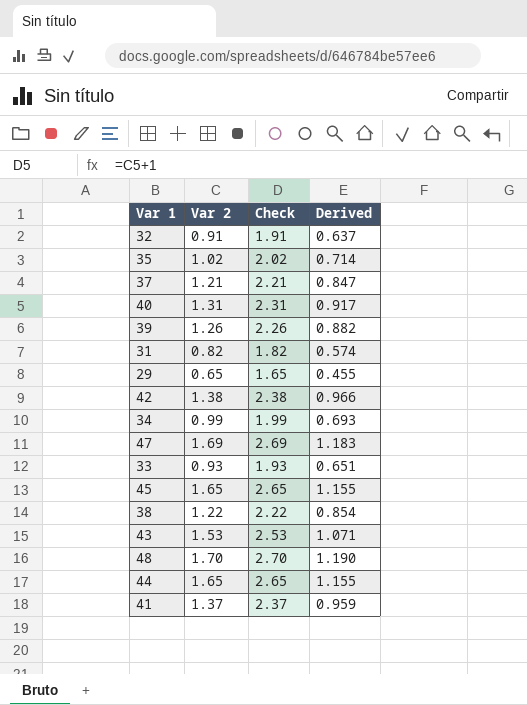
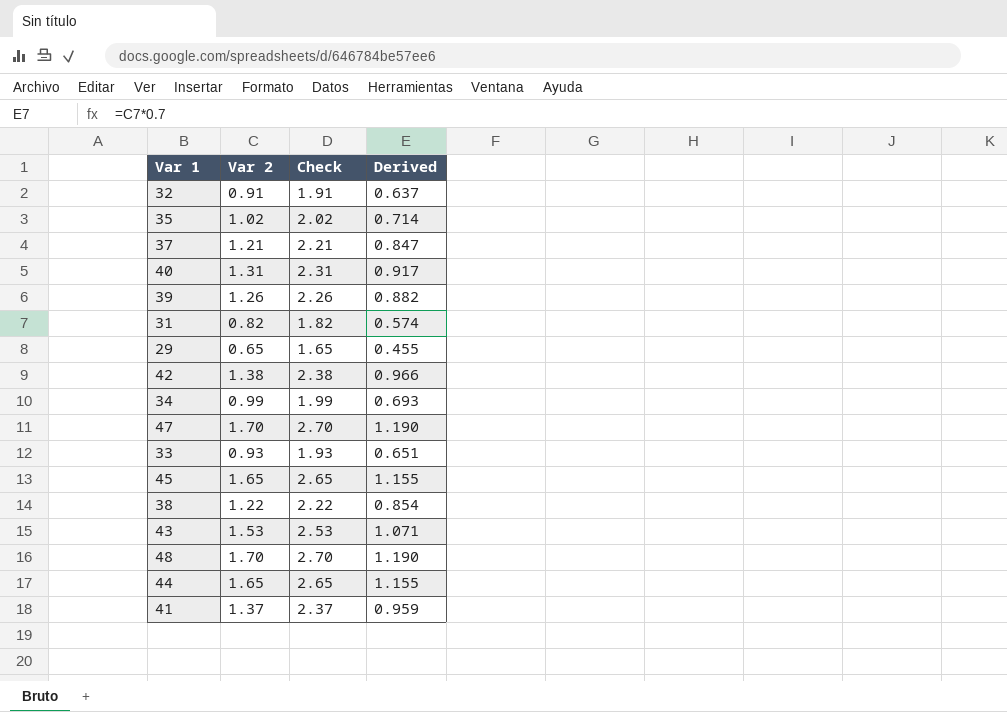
47 | Var 2: 1.69 -> 1.70
47 | Check: 2.69 -> 2.70
47 | Derived: 1.183 -> 1.190

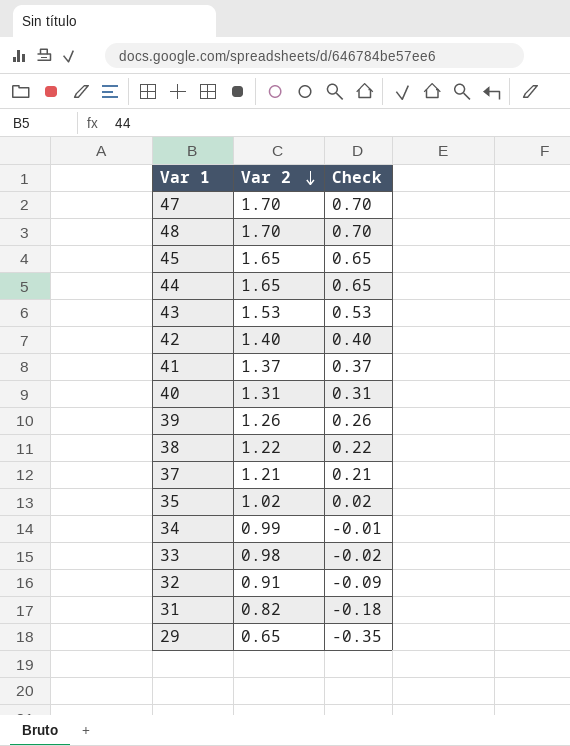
row order: none -> Var 2 descending
column Derived | formula: [Var 2] * 0.7 -> none
column Check | formula: [Var 2] + 1 -> [Var 2] - 1
42 | Var 2: 1.38 -> 1.40
33 | Var 2: 0.93 -> 0.98

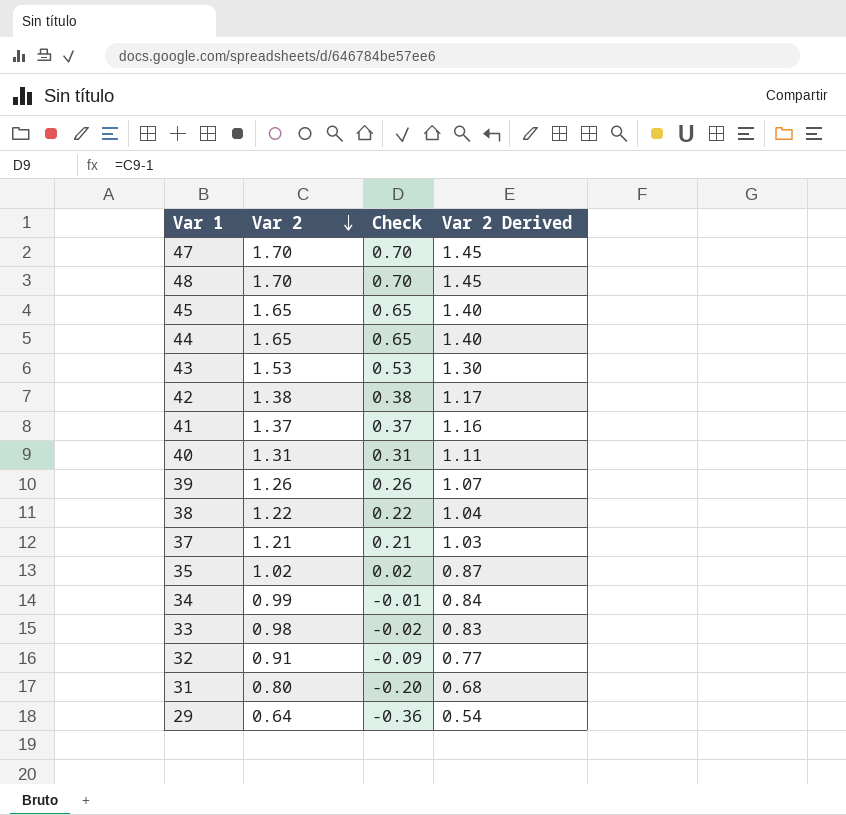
column Var 2 Derived | formula: none -> [Var 2] * 0.85
42 | Var 2: 1.40 -> 1.38
42 | Check: 0.40 -> 0.38
31 | Var 2: 0.82 -> 0.80
31 | Check: -0.18 -> -0.20
29 | Var 2: 0.65 -> 0.64
29 | Check: -0.35 -> -0.36

